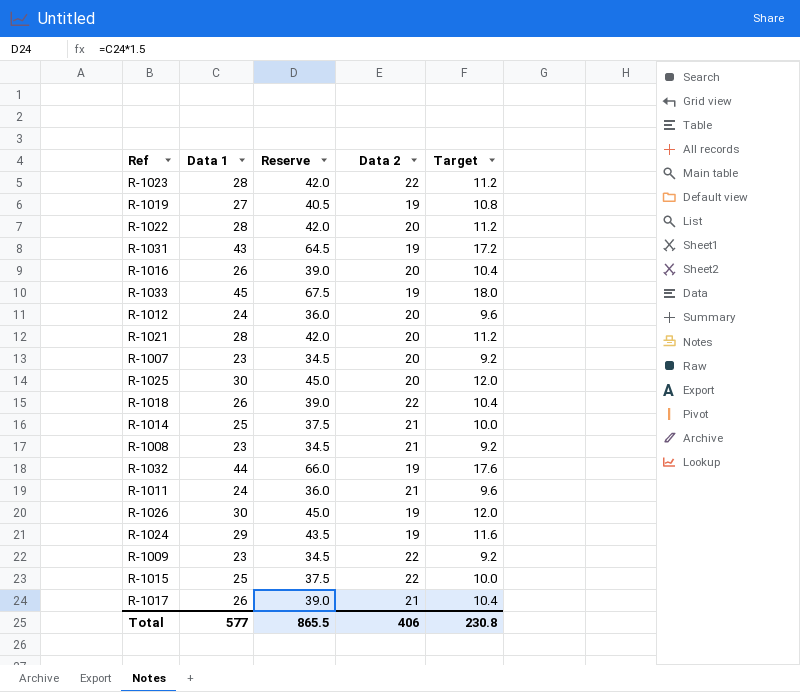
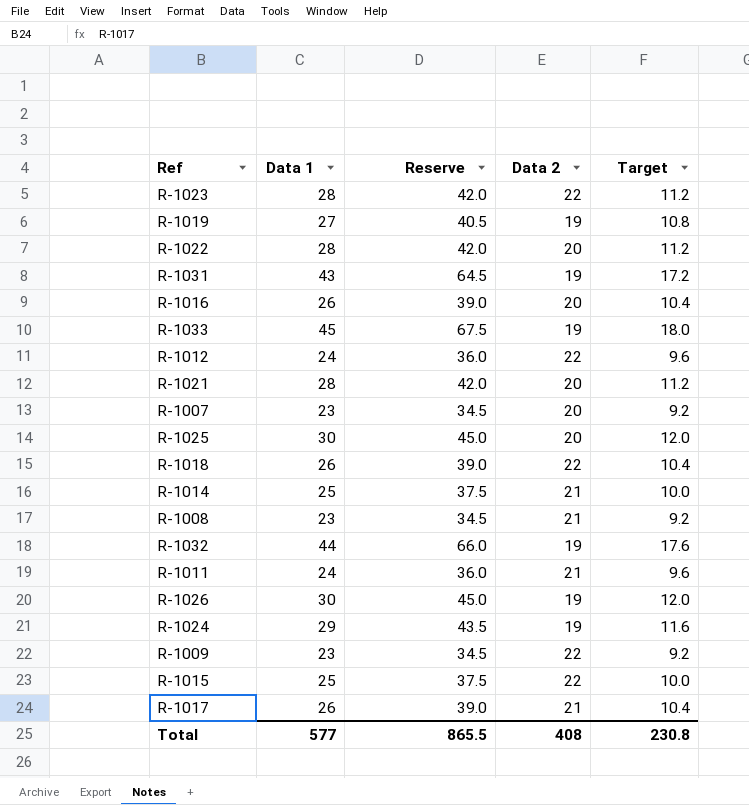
R-1012 | Data 2: 20 -> 22
Total | Data 2: 406 -> 408

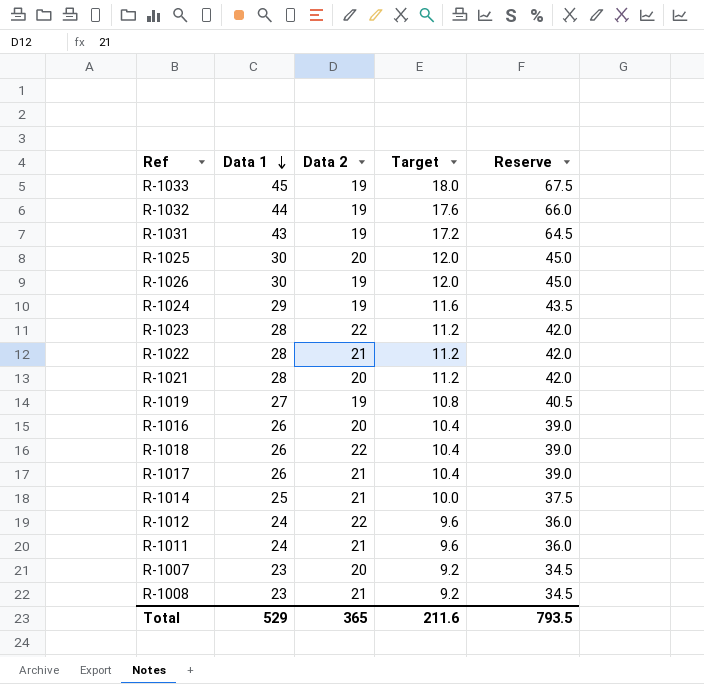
row order: none -> Data 1 descending
column Reserve | position: 3 -> 5
row R-1009: 23 | 34.5 | 22 | 9.2 -> none
row R-1015: 25 | 37.5 | 22 | 10.0 -> none
R-1022 | Data 2: 20 -> 21
Total | Data 1: 577 -> 529
Total | Data 2: 408 -> 365
Total | Target: 230.8 -> 211.6
Total | Reserve: 865.5 -> 793.5

